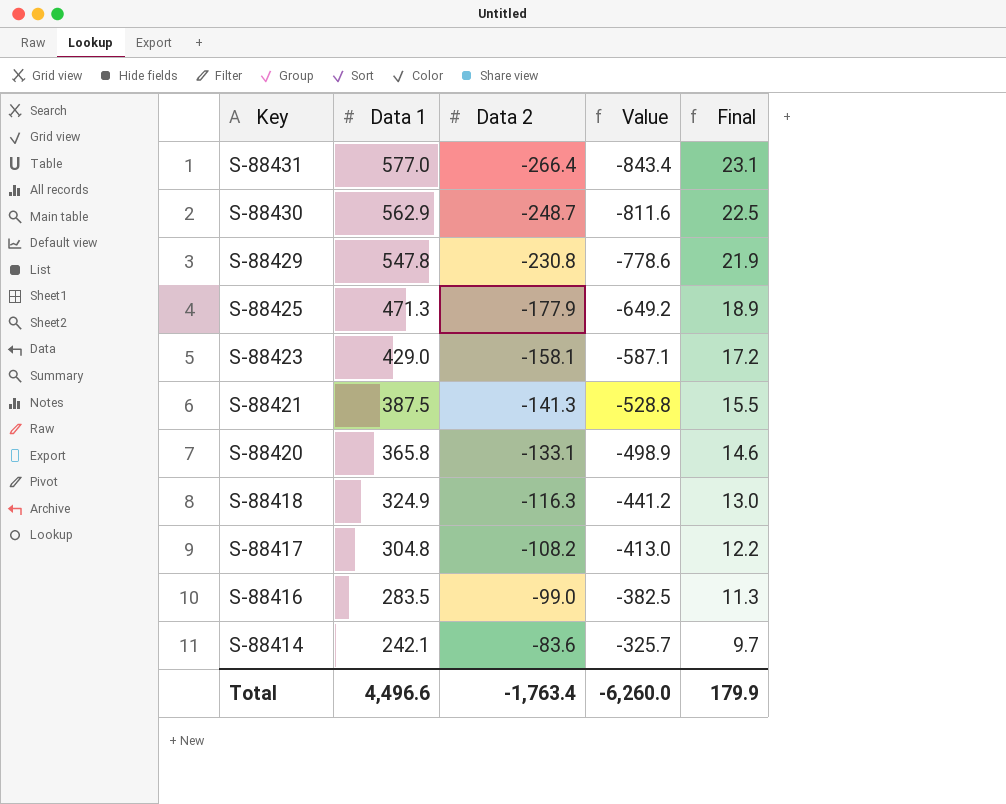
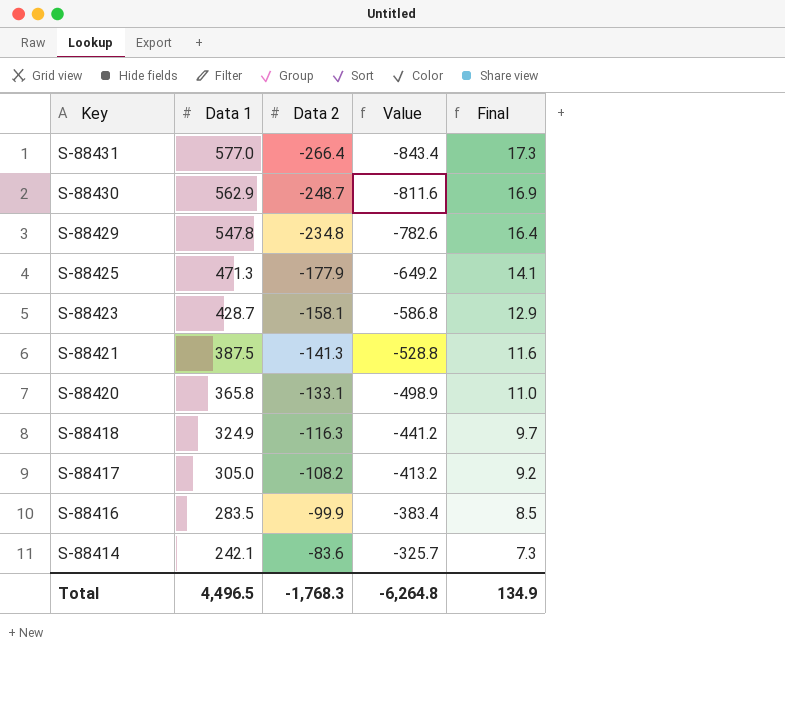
column Final | formula: [Data 1] * 0.04 -> [Data 1] * 0.03
S-88429 | Data 2: -230.8 -> -234.8
S-88429 | Value: -778.6 -> -782.6
S-88423 | Data 1: 429.0 -> 428.7
S-88423 | Value: -587.1 -> -586.8
S-88417 | Data 1: 304.8 -> 305.0
S-88417 | Value: -413.0 -> -413.2
S-88416 | Data 2: -99.0 -> -99.9
S-88416 | Value: -382.5 -> -383.4
Total | Data 1: 4,496.6 -> 4,496.5
Total | Data 2: -1,763.4 -> -1,768.3
Total | Value: -6,260.0 -> -6,264.8
Total | Final: 179.9 -> 134.9

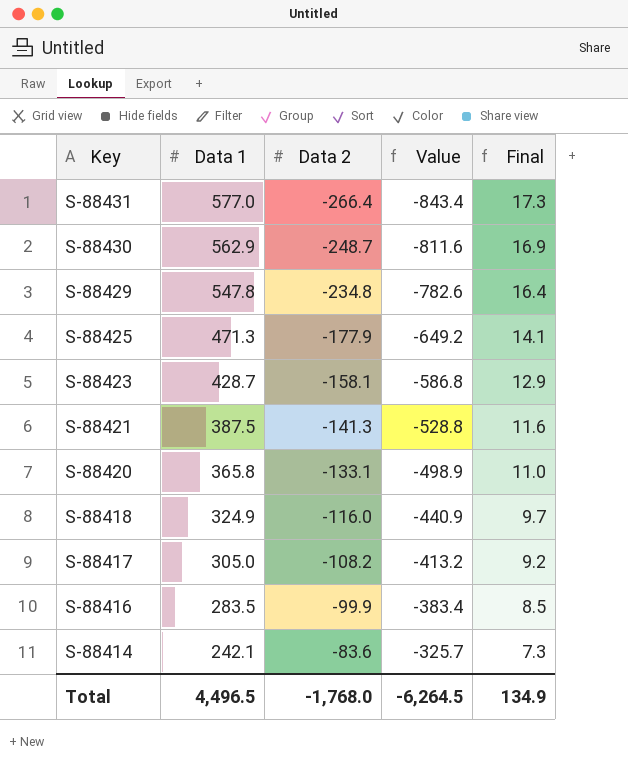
S-88418 | Data 2: -116.3 -> -116.0
S-88418 | Value: -441.2 -> -440.9
Total | Data 2: -1,768.3 -> -1,768.0
Total | Value: -6,264.8 -> -6,264.5

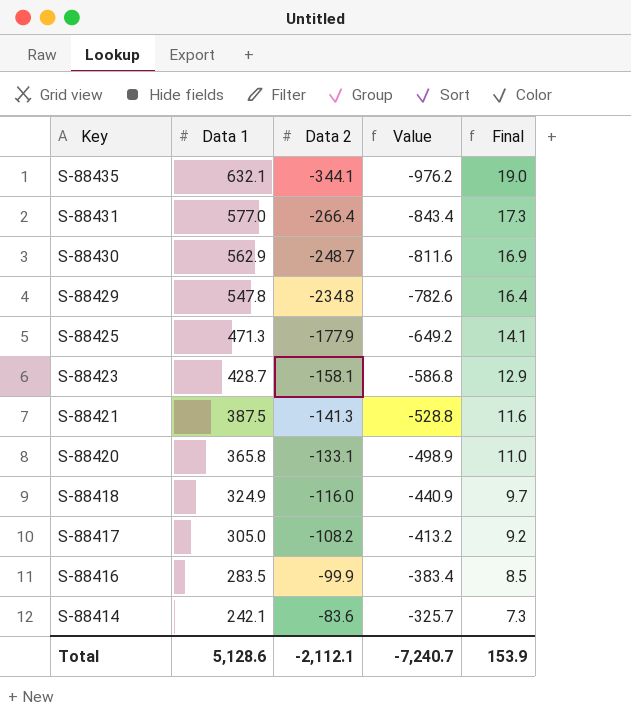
row S-88435: none -> 632.1 | -344.1 | -976.2 | 19.0
Total | Data 1: 4,496.5 -> 5,128.6
Total | Data 2: -1,768.0 -> -2,112.1
Total | Value: -6,264.5 -> -7,240.7
Total | Final: 134.9 -> 153.9

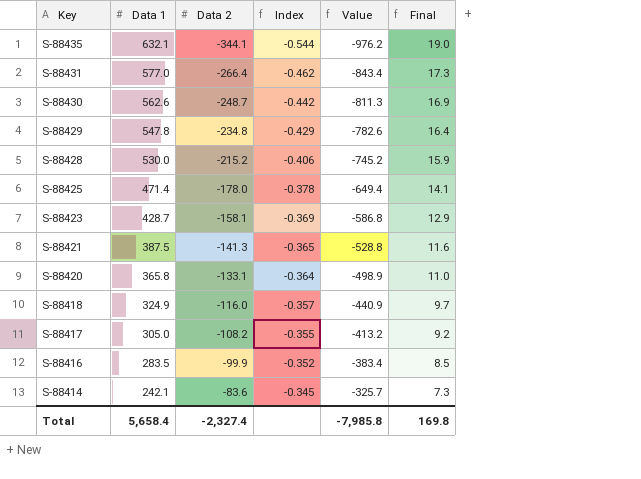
column Index | formula: none -> [Data 2] / [Data 1]
S-88430 | Data 1: 562.9 -> 562.6
S-88430 | Value: -811.6 -> -811.3
row S-88428: none -> 530.0 | -215.2 | -0.406 | -745.2 | 15.9
S-88425 | Data 1: 471.3 -> 471.4
S-88425 | Data 2: -177.9 -> -178.0
S-88425 | Value: -649.2 -> -649.4
Total | Data 1: 5,128.6 -> 5,658.4
Total | Data 2: -2,112.1 -> -2,327.4
Total | Value: -7,240.7 -> -7,985.8
Total | Final: 153.9 -> 169.8

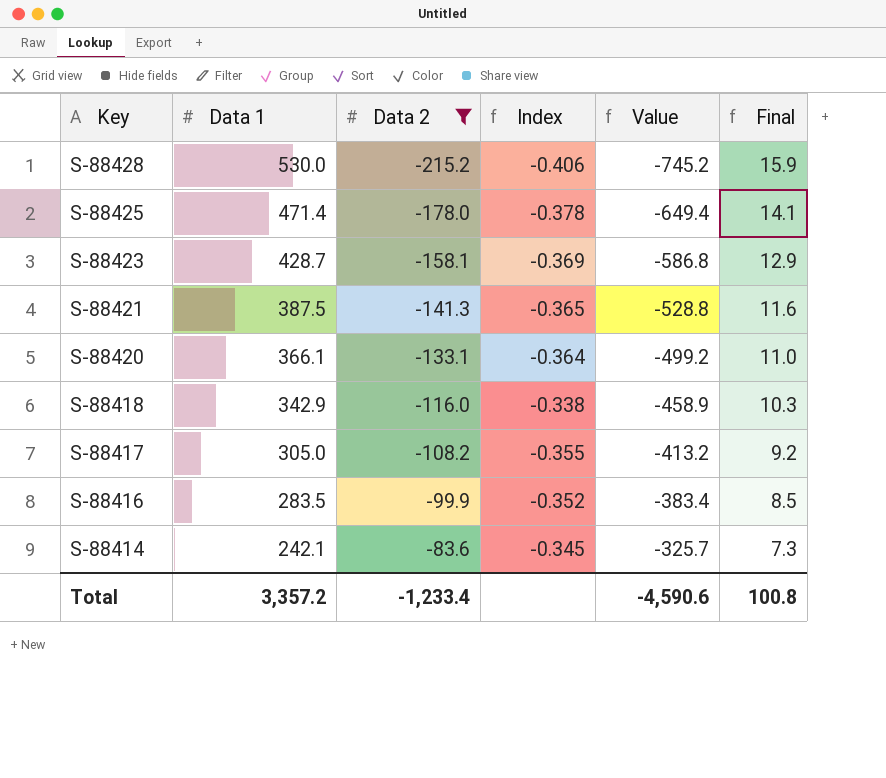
filter: none -> Data 2 >= -215.2
S-88420 | Data 1: 365.8 -> 366.1
S-88420 | Value: -498.9 -> -499.2
S-88418 | Data 1: 324.9 -> 342.9
S-88418 | Index: -0.357 -> -0.338
S-88418 | Value: -440.9 -> -458.9
S-88418 | Final: 9.7 -> 10.3
Total | Data 1: 5,658.4 -> 3,357.2
Total | Data 2: -2,327.4 -> -1,233.4
Total | Value: -7,985.8 -> -4,590.6
Total | Final: 169.8 -> 100.8

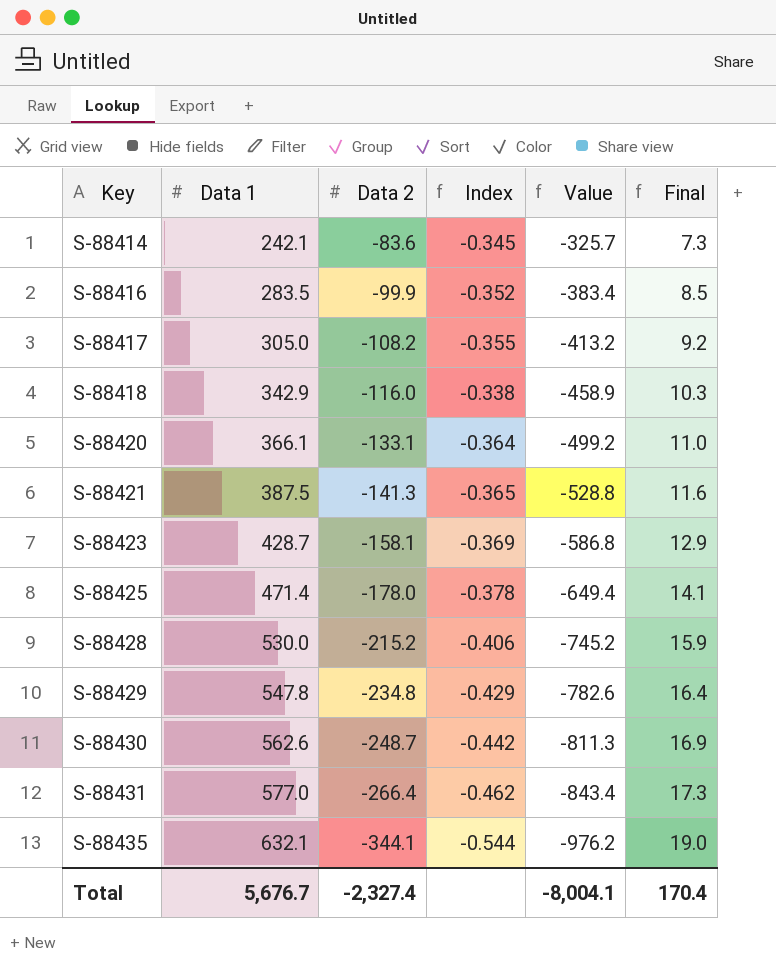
filter: Data 2 >= -215.2 -> none
row order: Key descending -> Key ascending
Total | Data 1: 3,357.2 -> 5,676.7
Total | Data 2: -1,233.4 -> -2,327.4
Total | Value: -4,590.6 -> -8,004.1
Total | Final: 100.8 -> 170.4

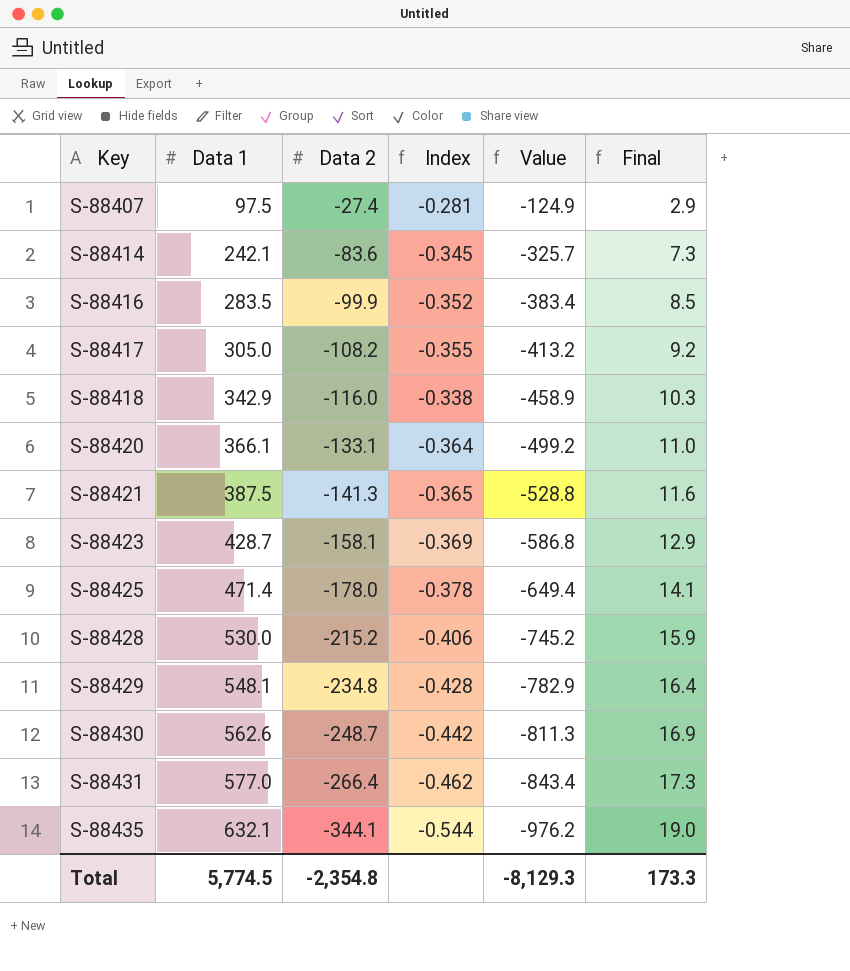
row S-88407: none -> 97.5 | -27.4 | -0.281 | -124.9 | 2.9
S-88429 | Data 1: 547.8 -> 548.1
S-88429 | Index: -0.429 -> -0.428
S-88429 | Value: -782.6 -> -782.9
Total | Data 1: 5,676.7 -> 5,774.5
Total | Data 2: -2,327.4 -> -2,354.8
Total | Value: -8,004.1 -> -8,129.3
Total | Final: 170.4 -> 173.3

